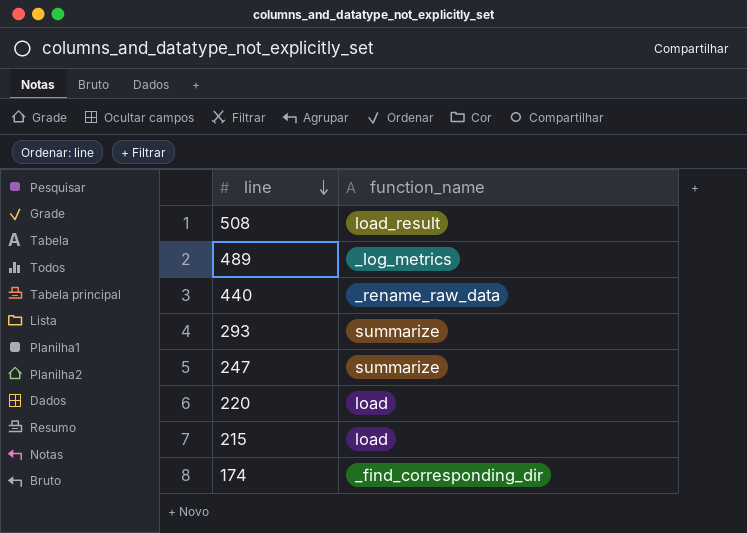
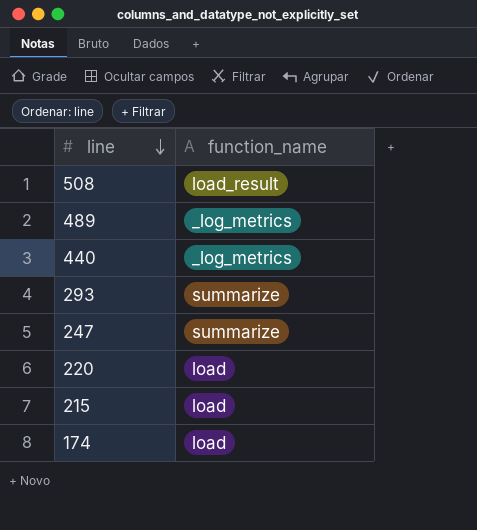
440 | function_name: _rename_raw_data -> _log_metrics
174 | function_name: _find_corresponding_dir -> load

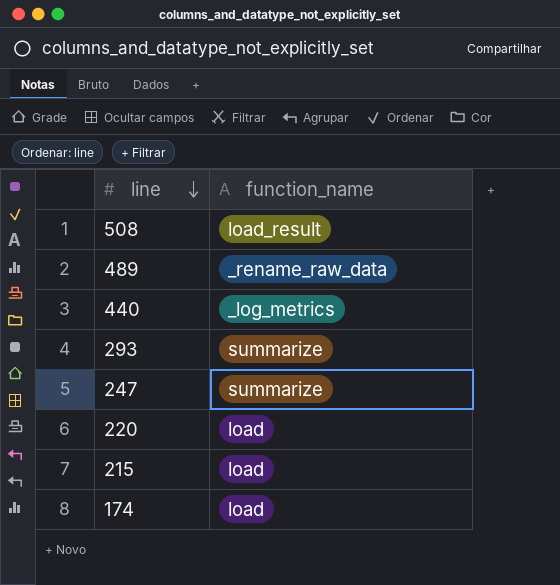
489 | function_name: _log_metrics -> _rename_raw_data

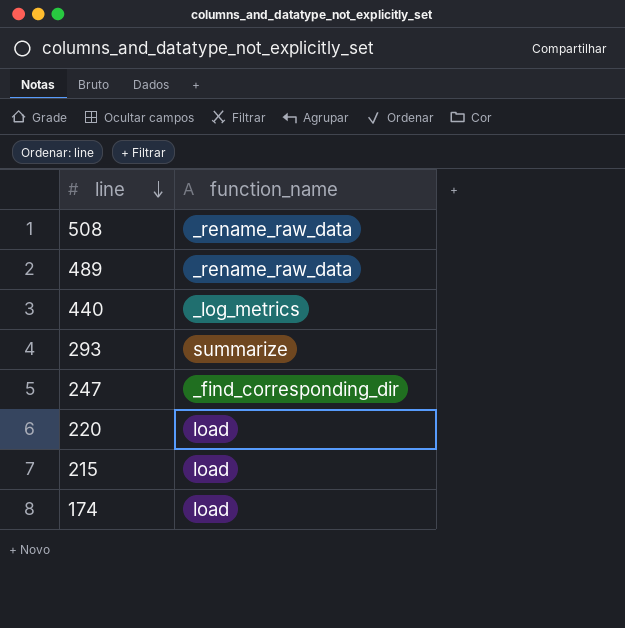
508 | function_name: load_result -> _rename_raw_data
247 | function_name: summarize -> _find_corresponding_dir

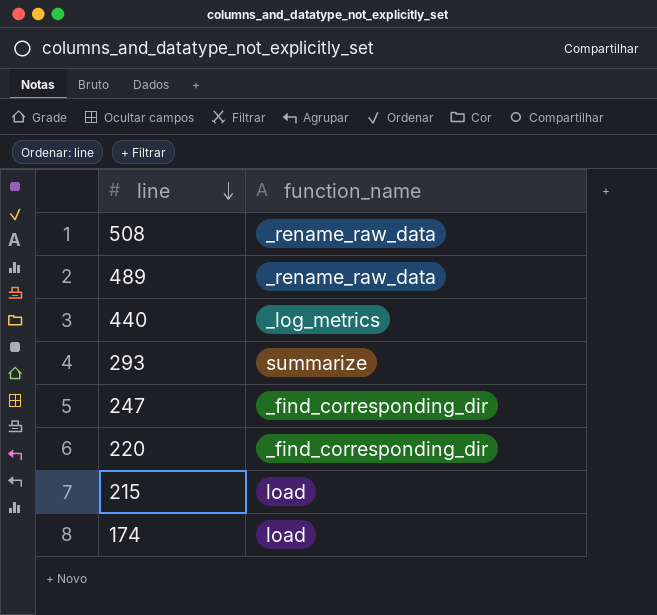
220 | function_name: load -> _find_corresponding_dir

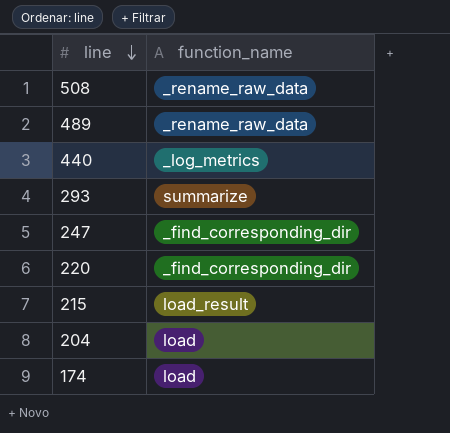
215 | function_name: load -> load_result
row 204: none -> load

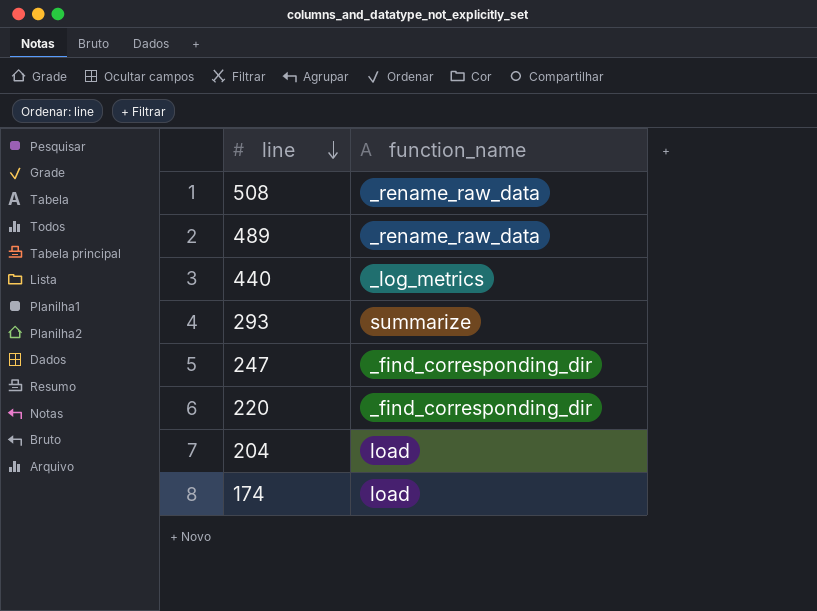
row 215: load_result -> none

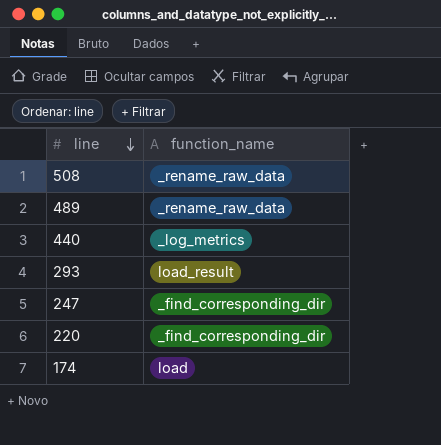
row 204: load -> none
293 | function_name: summarize -> load_result

